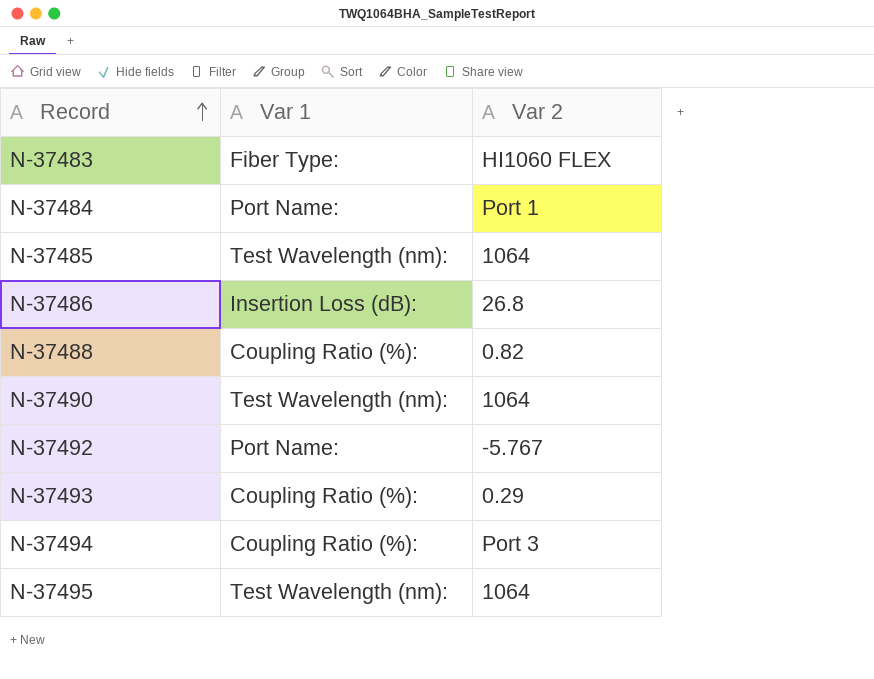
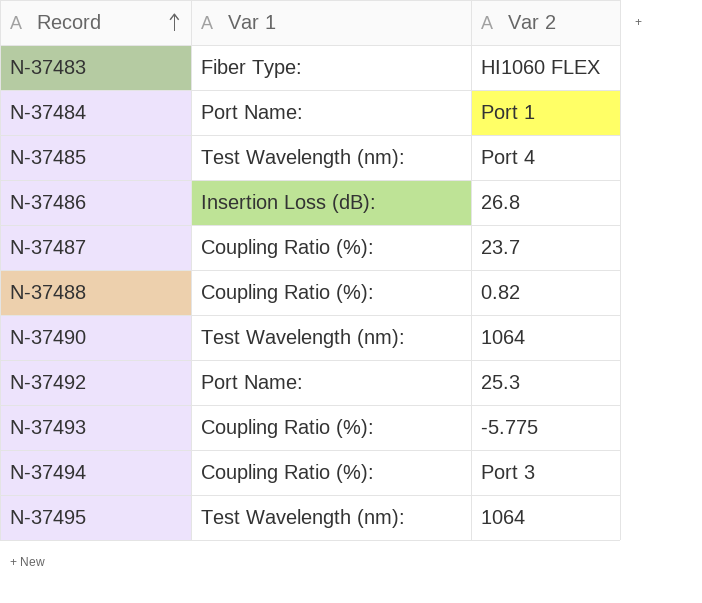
N-37485 | Var 2: 1064 -> Port 4
row N-37487: none -> Coupling Ratio (%): | 23.7
N-37492 | Var 2: -5.767 -> 25.3
N-37493 | Var 2: 0.29 -> -5.775

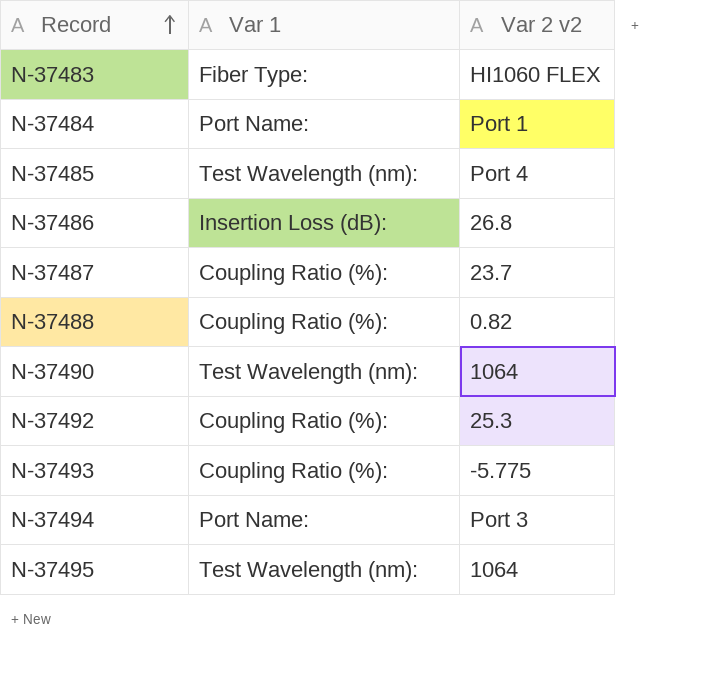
column name: Var 2 -> Var 2 v2
N-37492 | Var 1: Port Name: -> Coupling Ratio (%):
N-37494 | Var 1: Coupling Ratio (%): -> Port Name:

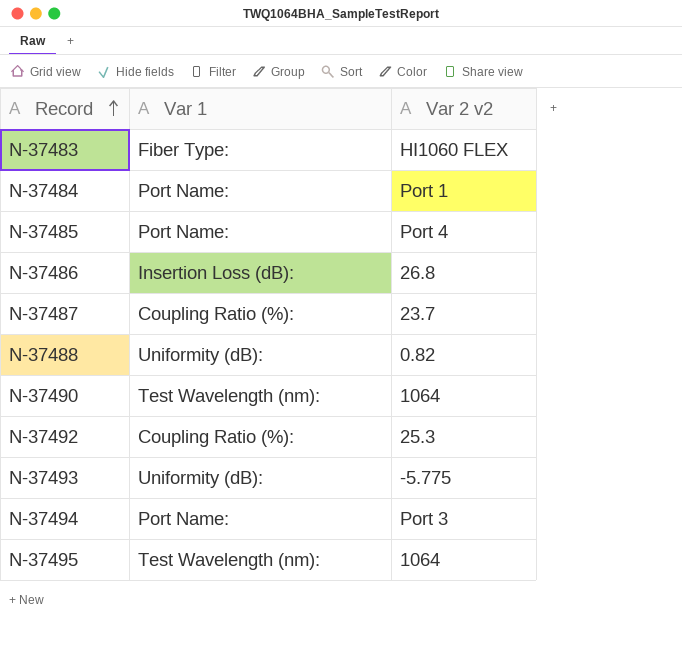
N-37485 | Var 1: Test Wavelength (nm): -> Port Name:
N-37488 | Var 1: Coupling Ratio (%): -> Uniformity (dB):
N-37493 | Var 1: Coupling Ratio (%): -> Uniformity (dB):

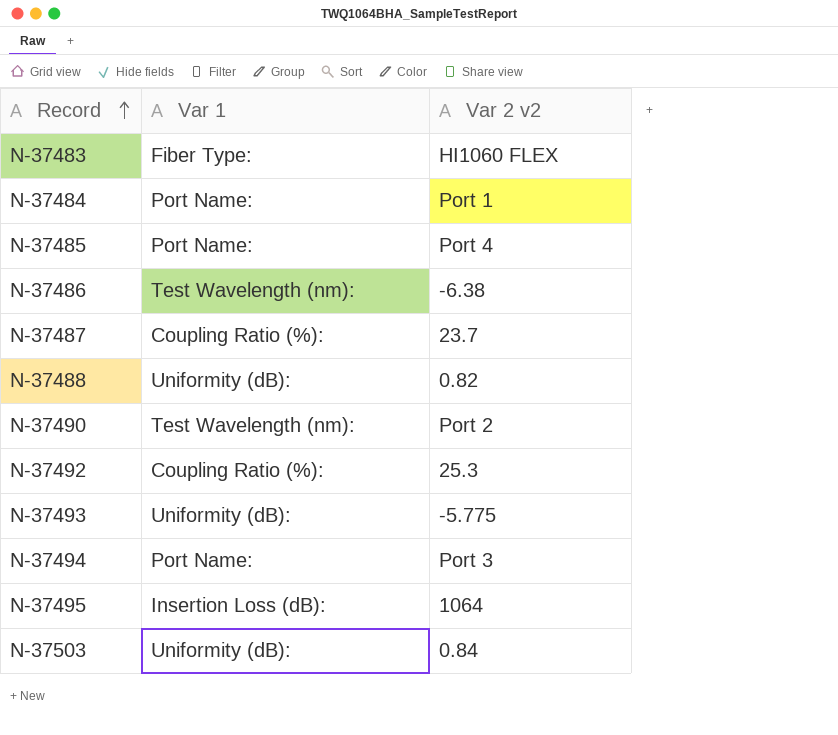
N-37486 | Var 1: Insertion Loss (dB): -> Test Wavelength (nm):
N-37486 | Var 2 v2: 26.8 -> -6.38
N-37490 | Var 2 v2: 1064 -> Port 2
N-37495 | Var 1: Test Wavelength (nm): -> Insertion Loss (dB):
row N-37503: none -> Uniformity (dB): | 0.84

